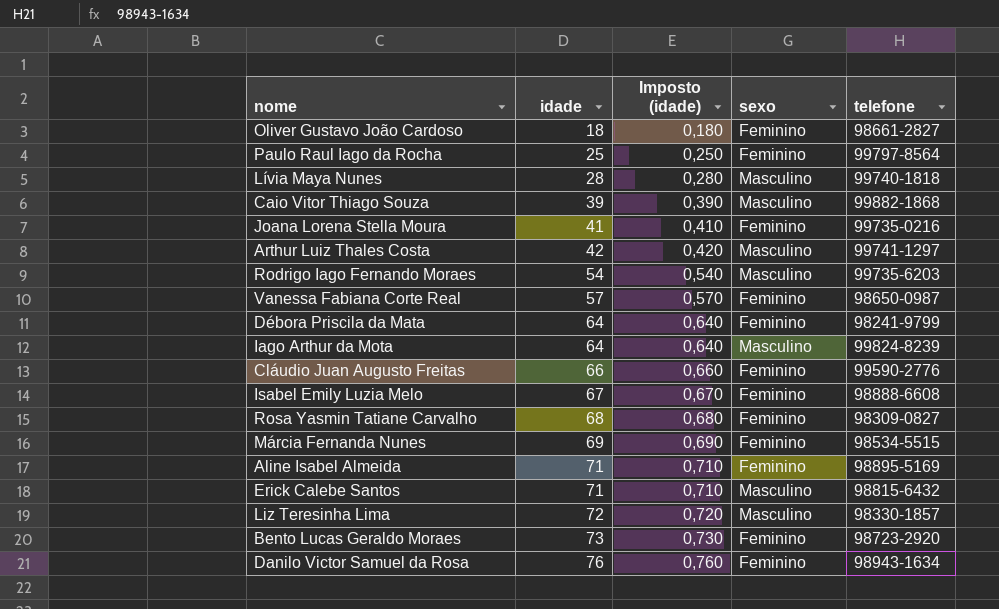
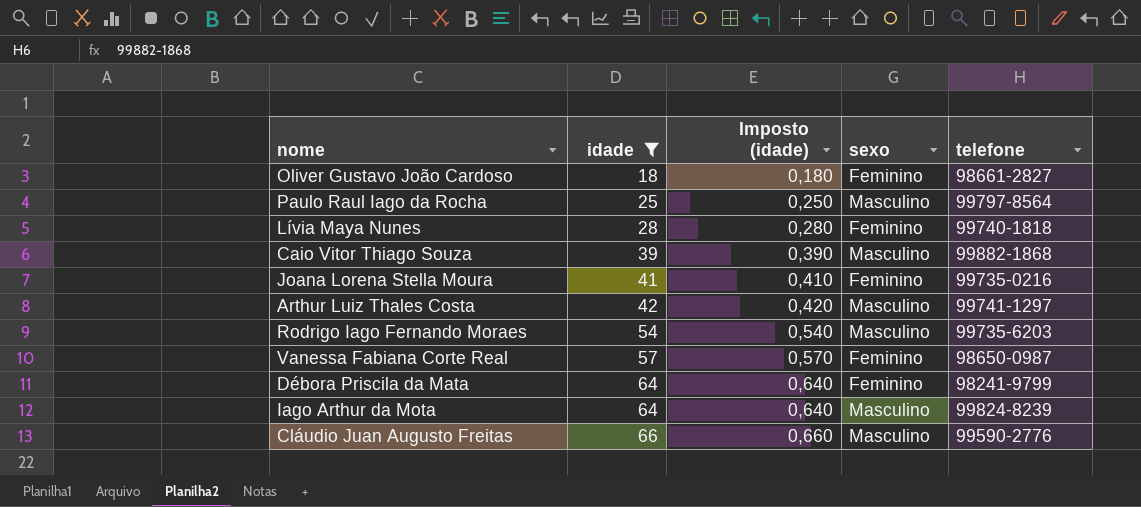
filter: none -> idade <= 66
Paulo Raul Iago da Rocha | sexo: Feminino -> Masculino
Lívia Maya Nunes | sexo: Masculino -> Feminino
Cláudio Juan Augusto Freitas | sexo: Feminino -> Masculino

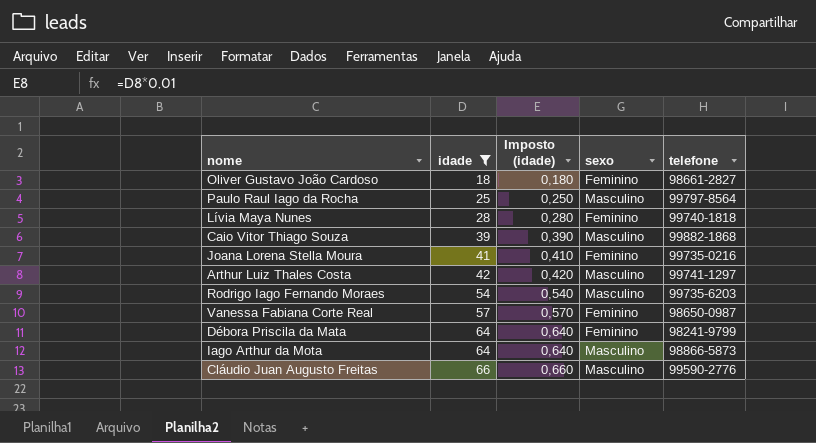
Iago Arthur da Mota | telefone: 99824-8239 -> 98866-5873

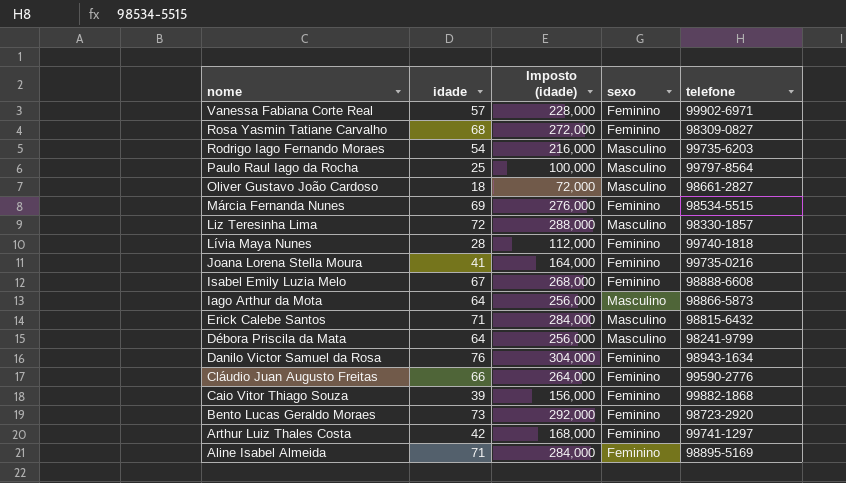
filter: idade <= 66 -> none
row order: idade ascending -> nome descending
column Imposto (idade) | formula: [idade] * 0,01 -> [idade] * 4
Vanessa Fabiana Corte Real | telefone: 98650-0987 -> 99902-6971
Oliver Gustavo João Cardoso | sexo: Feminino -> Masculino
Débora Priscila da Mata | sexo: Feminino -> Masculino
Cláudio Juan Augusto Freitas | sexo: Masculino -> Feminino
Caio Vitor Thiago Souza | sexo: Masculino -> Feminino
Arthur Luiz Thales Costa | sexo: Masculino -> Feminino

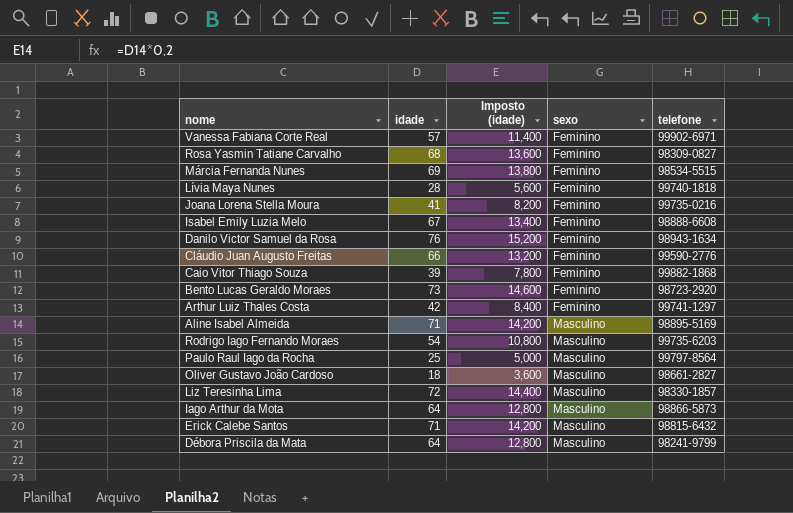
row order: nome descending -> sexo ascending
column Imposto (idade) | formula: [idade] * 4 -> [idade] * 0,2
Aline Isabel Almeida | sexo: Feminino -> Masculino

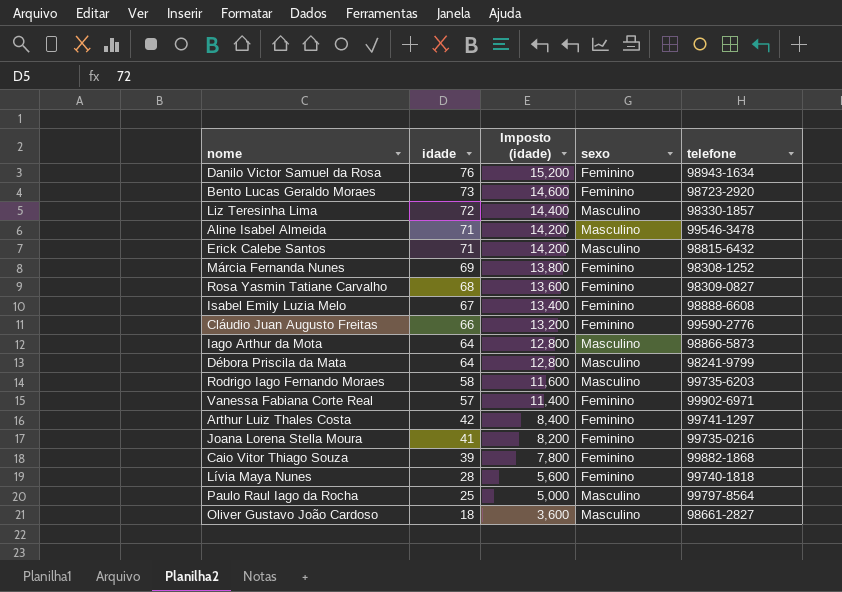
row order: sexo ascending -> idade descending
Aline Isabel Almeida | telefone: 98895-5169 -> 99546-3478
Márcia Fernanda Nunes | telefone: 98534-5515 -> 98308-1252
Rodrigo Iago Fernando Moraes | idade: 54 -> 58
Rodrigo Iago Fernando Moraes | Imposto (idade): 10,800 -> 11,600

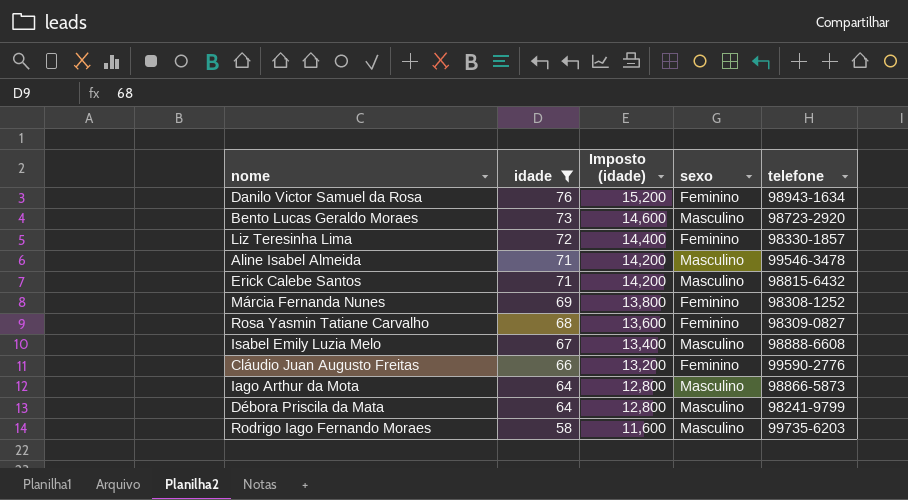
filter: none -> idade >= 58
Bento Lucas Geraldo Moraes | sexo: Feminino -> Masculino
Liz Teresinha Lima | sexo: Masculino -> Feminino
Isabel Emily Luzia Melo | sexo: Feminino -> Masculino

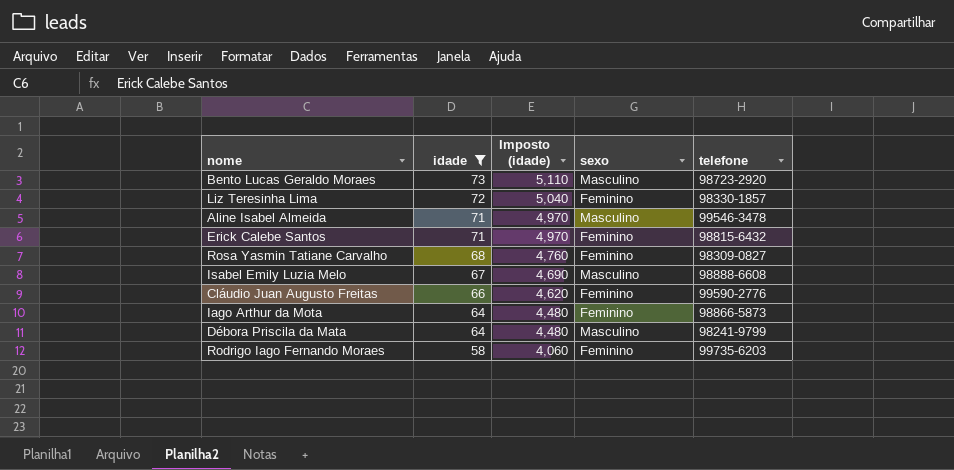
column Imposto (idade) | formula: [idade] * 0,2 -> [idade] * 0,07
row Danilo Victor Samuel da Rosa: 76 | 15,200 | Feminino | 98943-1634 -> none
row Márcia Fernanda Nunes: 69 | 13,800 | Feminino | 98308-1252 -> none
Erick Calebe Santos | sexo: Masculino -> Feminino
Iago Arthur da Mota | sexo: Masculino -> Feminino
Rodrigo Iago Fernando Moraes | sexo: Masculino -> Feminino

